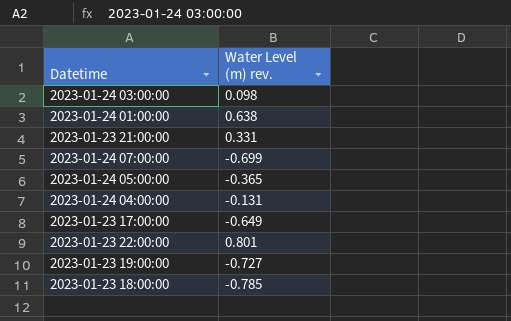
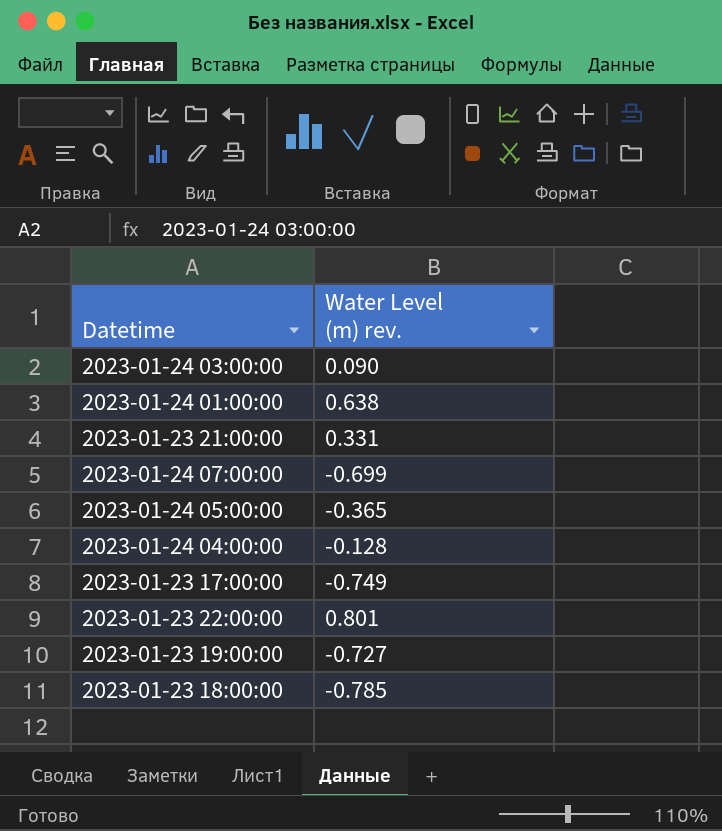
2023-01-24 03:00:00 | Water Level (m) rev.: 0.098 -> 0.090
2023-01-24 04:00:00 | Water Level (m) rev.: -0.131 -> -0.128
2023-01-23 17:00:00 | Water Level (m) rev.: -0.649 -> -0.749

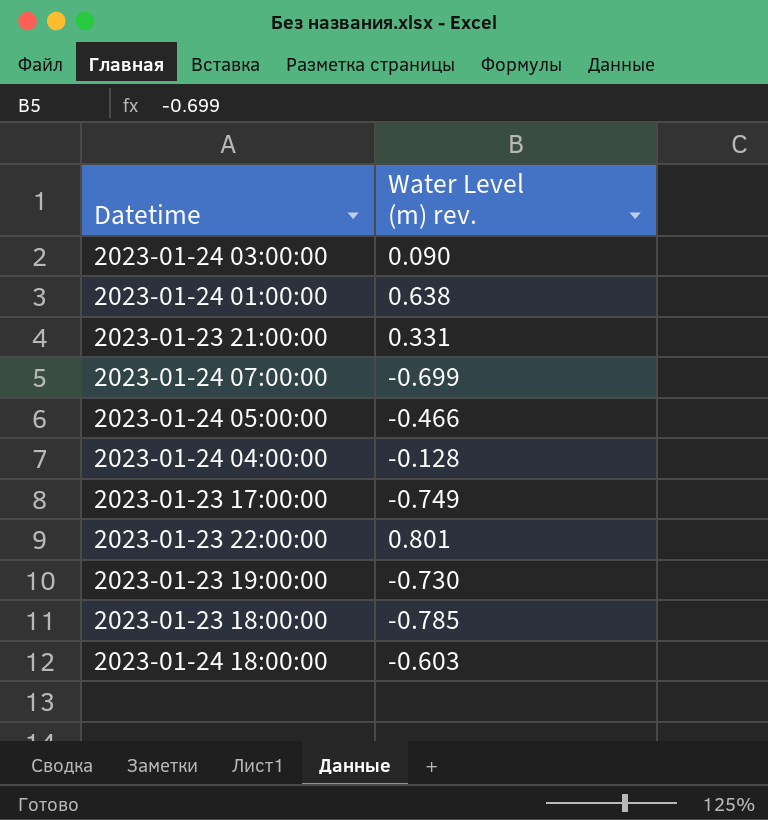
2023-01-24 05:00:00 | Water Level (m) rev.: -0.365 -> -0.466
2023-01-23 19:00:00 | Water Level (m) rev.: -0.727 -> -0.730
row 2023-01-24 18:00:00: none -> -0.603

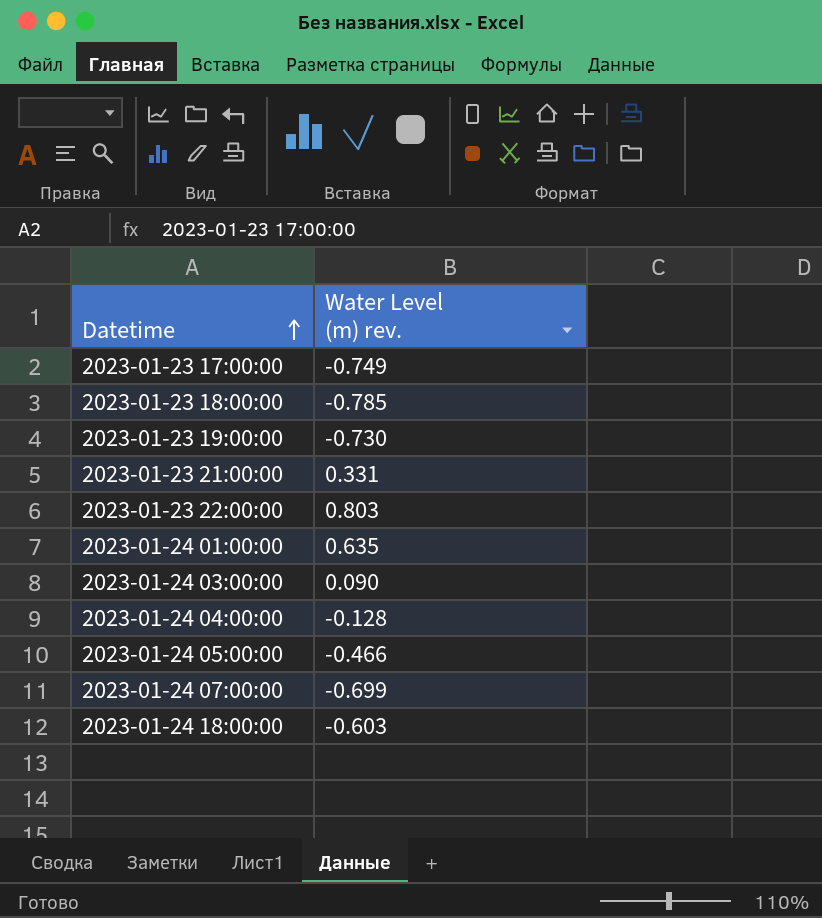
row order: none -> Datetime ascending
2023-01-23 22:00:00 | Water Level (m) rev.: 0.801 -> 0.803
2023-01-24 01:00:00 | Water Level (m) rev.: 0.638 -> 0.635

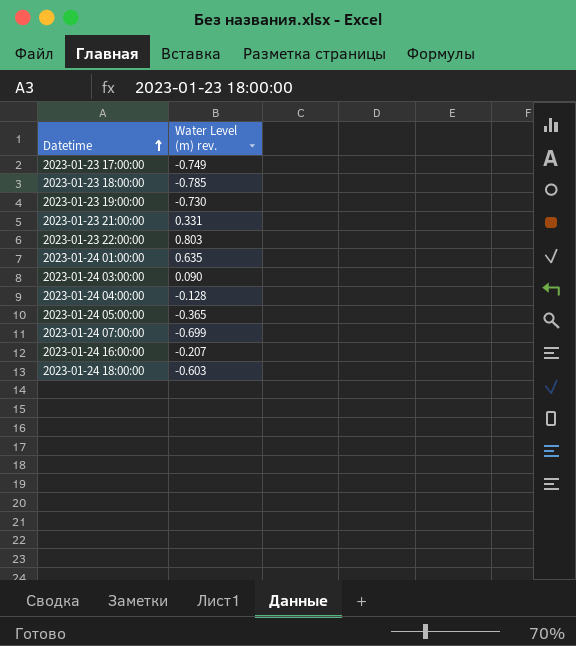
2023-01-24 05:00:00 | Water Level (m) rev.: -0.466 -> -0.365
row 2023-01-24 16:00:00: none -> -0.207

